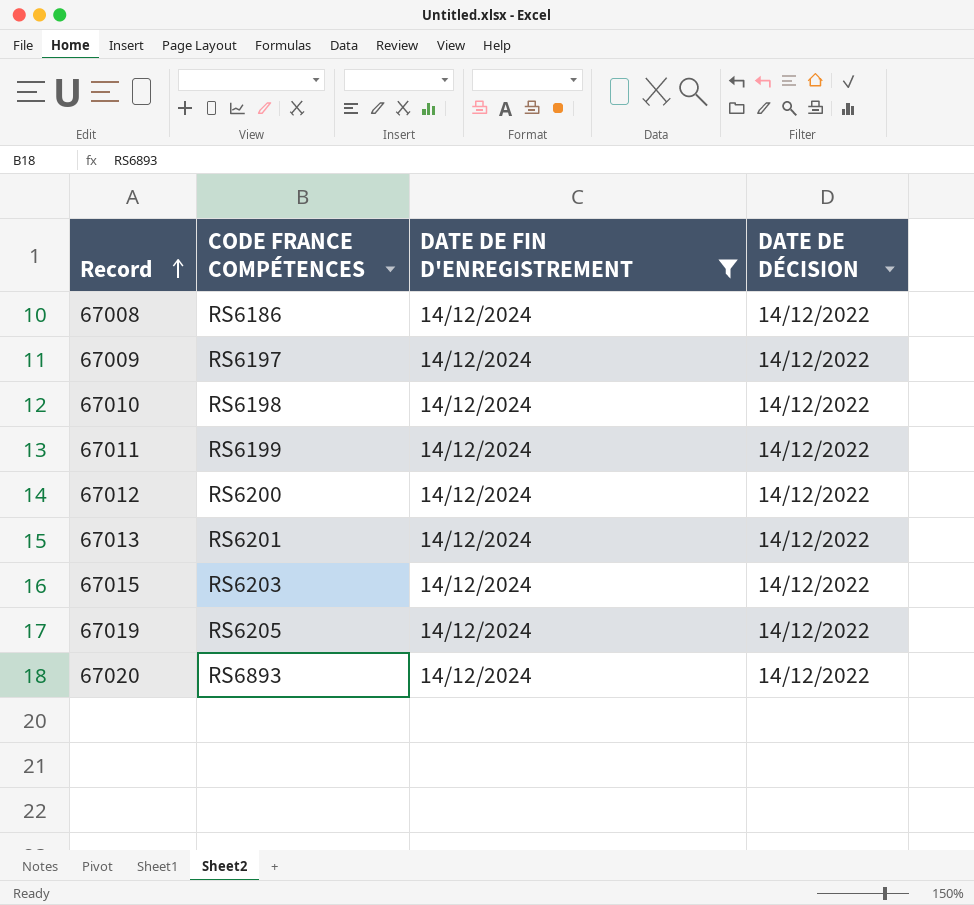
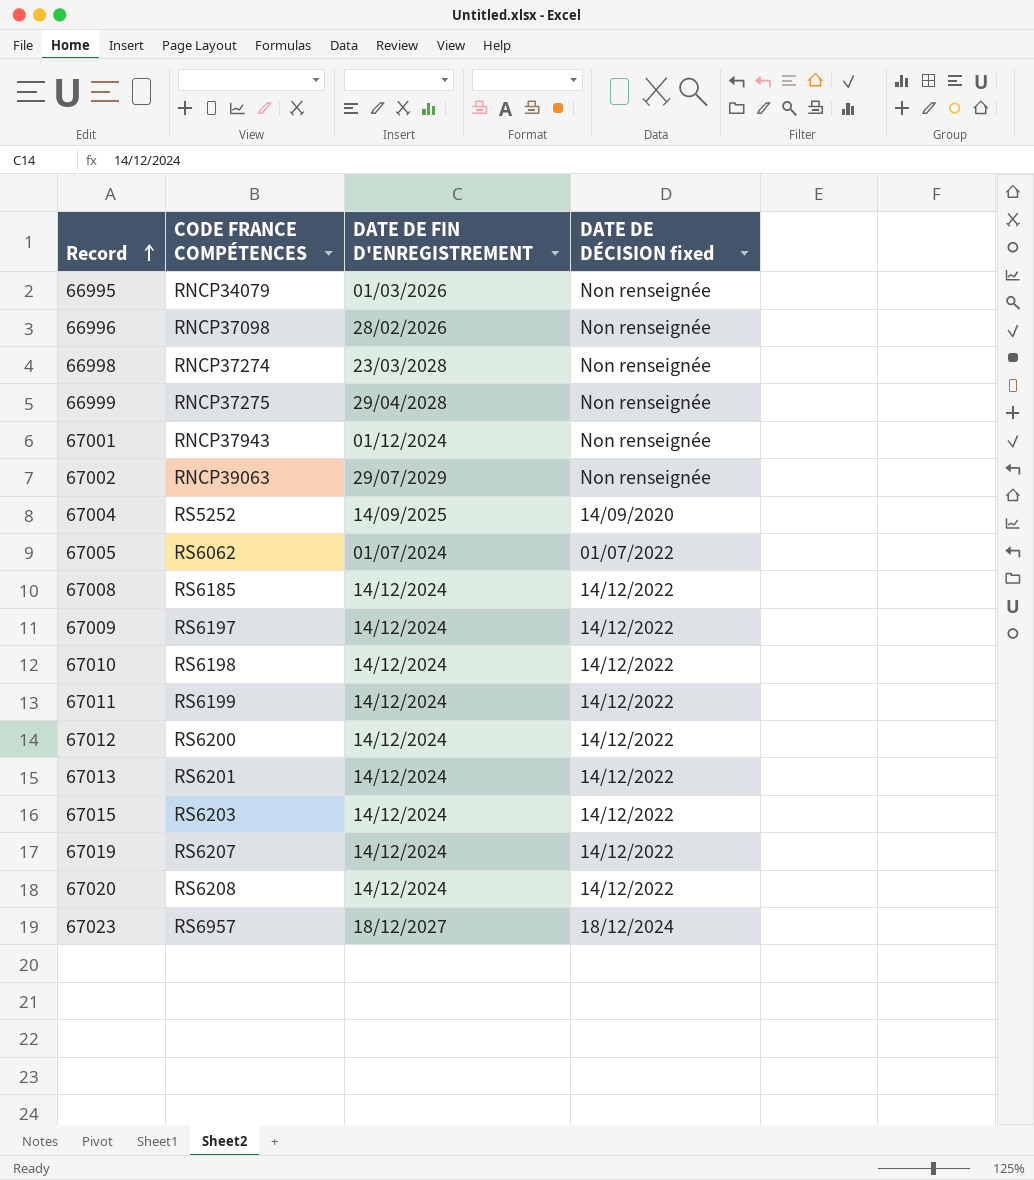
filter: DATE DE FIN D'ENREGISTREMENT = 14/12/2024 -> none
column name: DATE DE DÉCISION -> DATE DE DÉCISION fixed
67008 | CODE FRANCE COMPÉTENCES: RS6186 -> RS6185
67019 | CODE FRANCE COMPÉTENCES: RS6205 -> RS6207
67020 | CODE FRANCE COMPÉTENCES: RS6893 -> RS6208

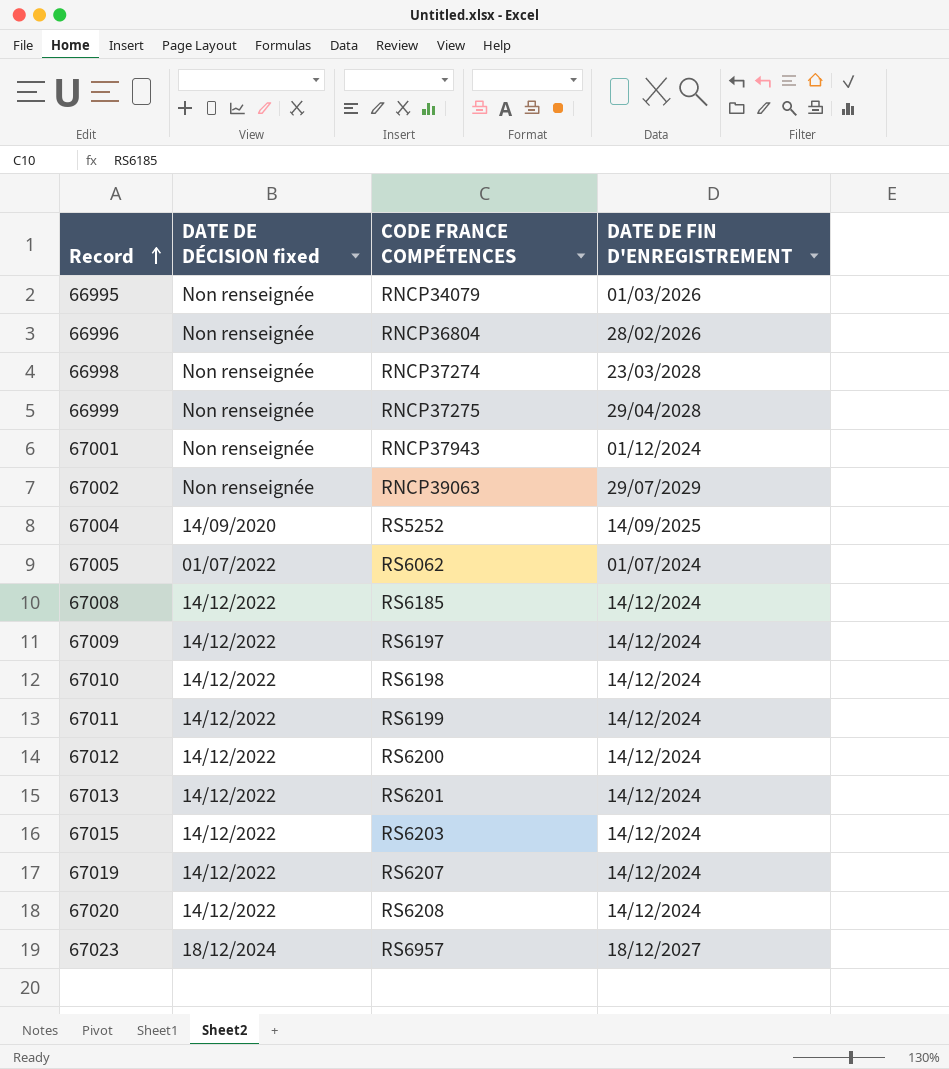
column DATE DE DÉCISION fixed | position: 4 -> 2
66996 | CODE FRANCE COMPÉTENCES: RNCP37098 -> RNCP36804

